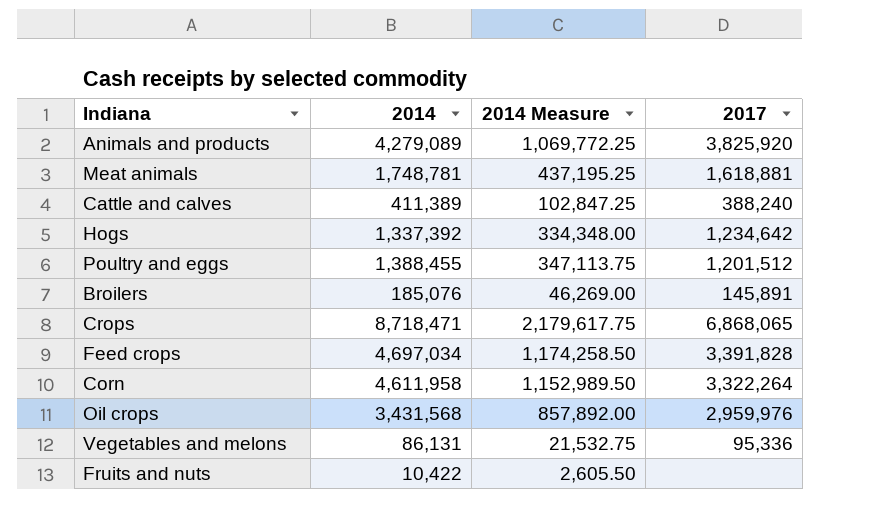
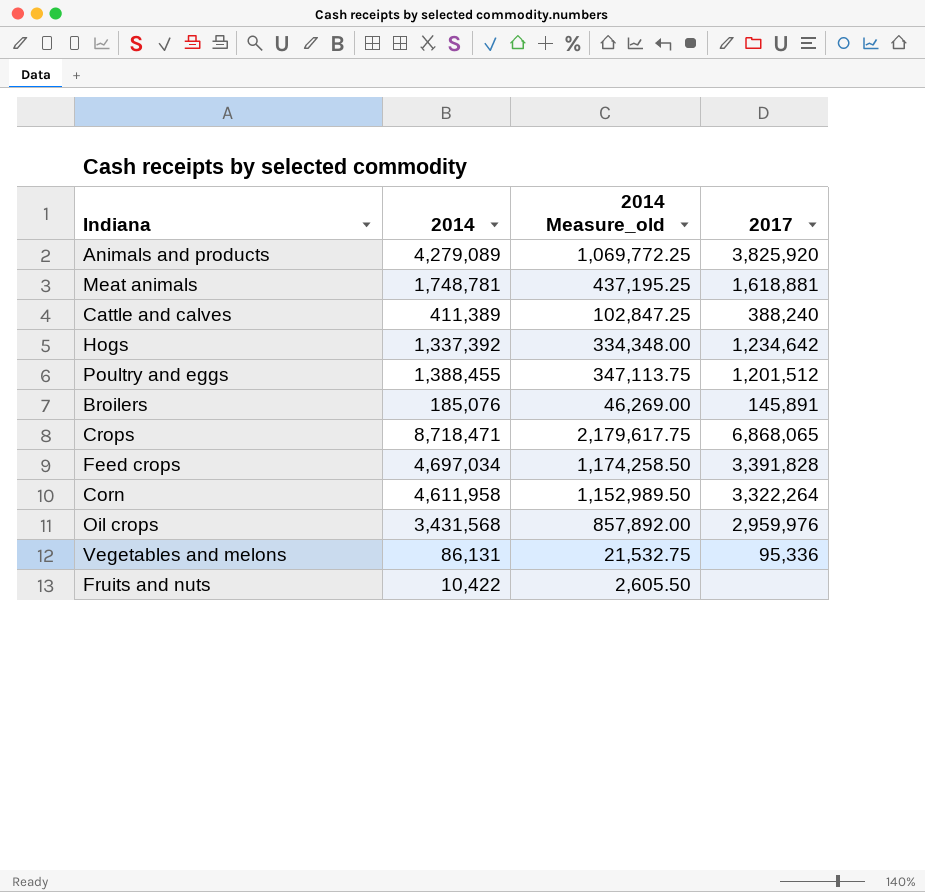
column name: 2014 Measure -> 2014 Measure_old

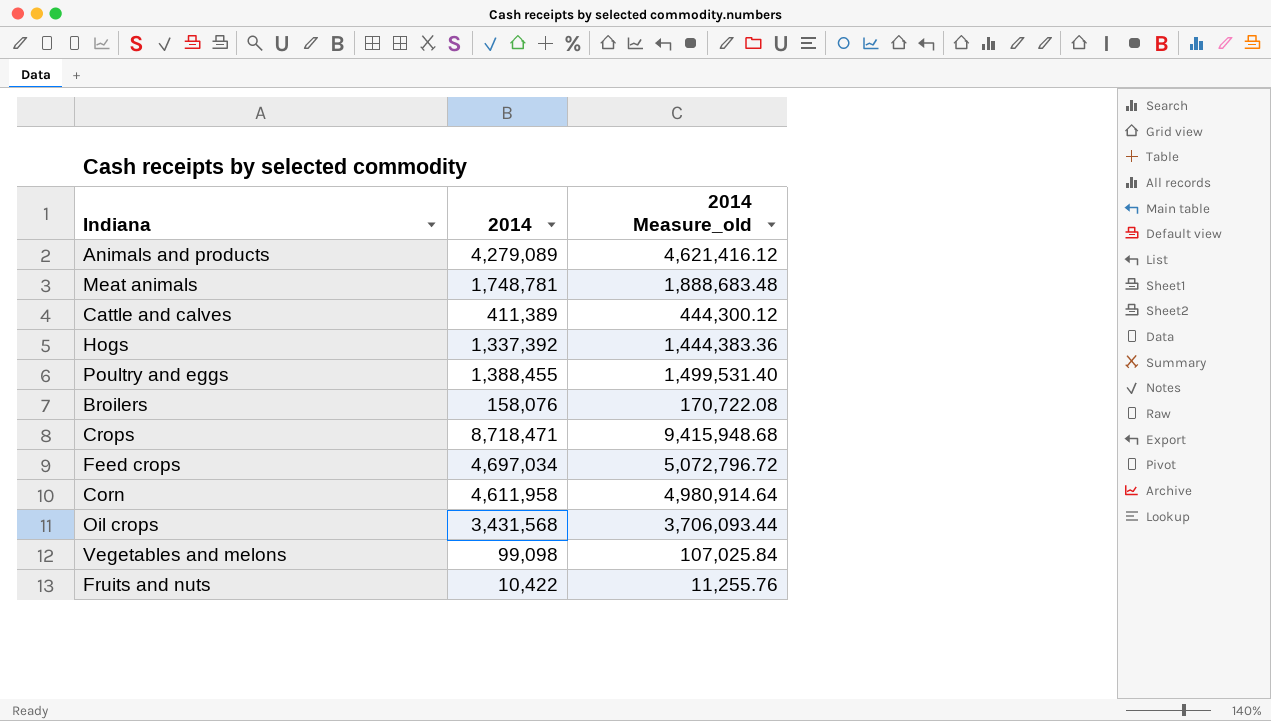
column 2017 | position: 4 -> none
column 2014 Measure_old | formula: [2014] * 0.25 -> [2014] * 1.08
Broilers | 2014: 185,076 -> 158,076
Vegetables and melons | 2014: 86,131 -> 99,098

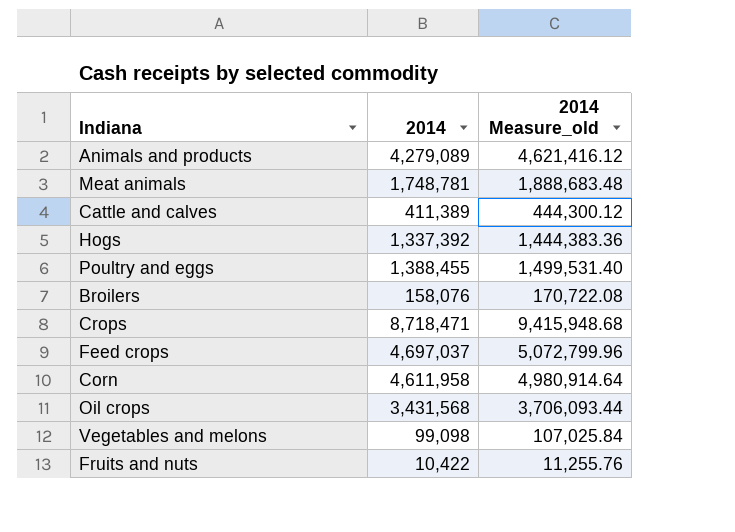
Feed crops | 2014: 4,697,034 -> 4,697,037
Feed crops | 2014 Measure_old: 5,072,796.72 -> 5,072,799.96

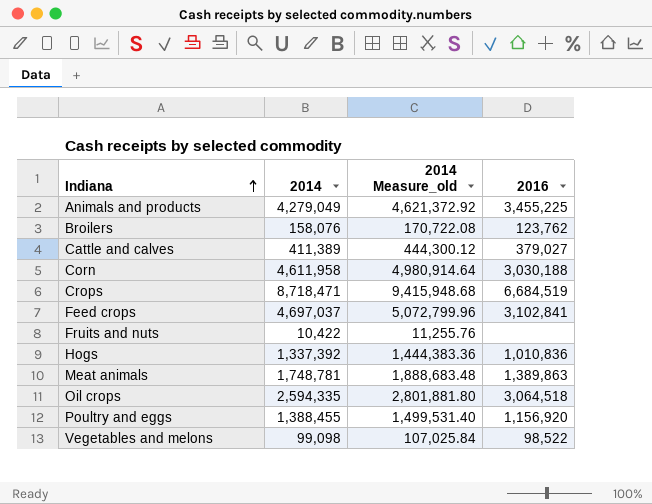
row order: none -> Indiana ascending
column 2016 | position: none -> 4
Animals and products | 2014: 4,279,089 -> 4,279,049
Animals and products | 2014 Measure_old: 4,621,416.12 -> 4,621,372.92
Oil crops | 2014: 3,431,568 -> 2,594,335
Oil crops | 2014 Measure_old: 3,706,093.44 -> 2,801,881.80

